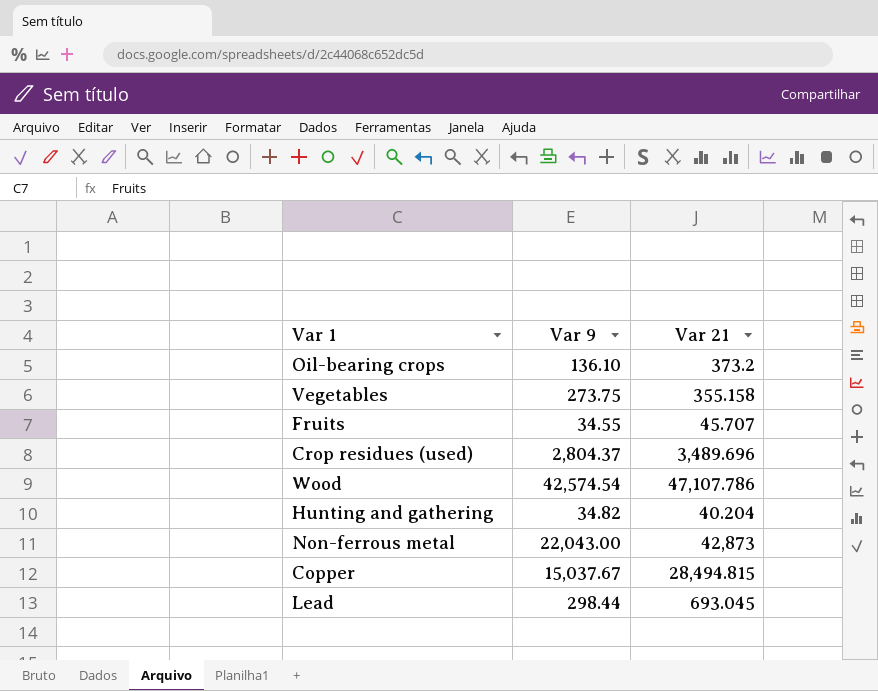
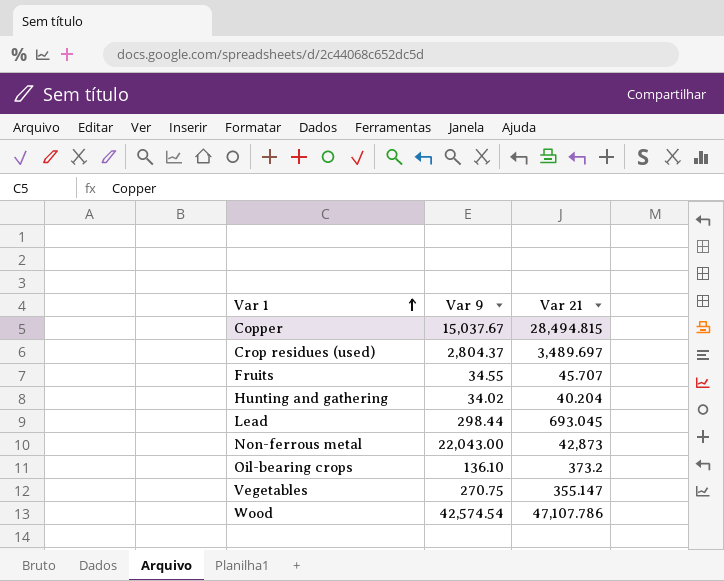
row order: none -> Var 1 ascending
Crop residues (used) | Var 21: 3,489.696 -> 3,489.697
Hunting and gathering | Var 9: 34.82 -> 34.02
Vegetables | Var 9: 273.75 -> 270.75
Vegetables | Var 21: 355.158 -> 355.147

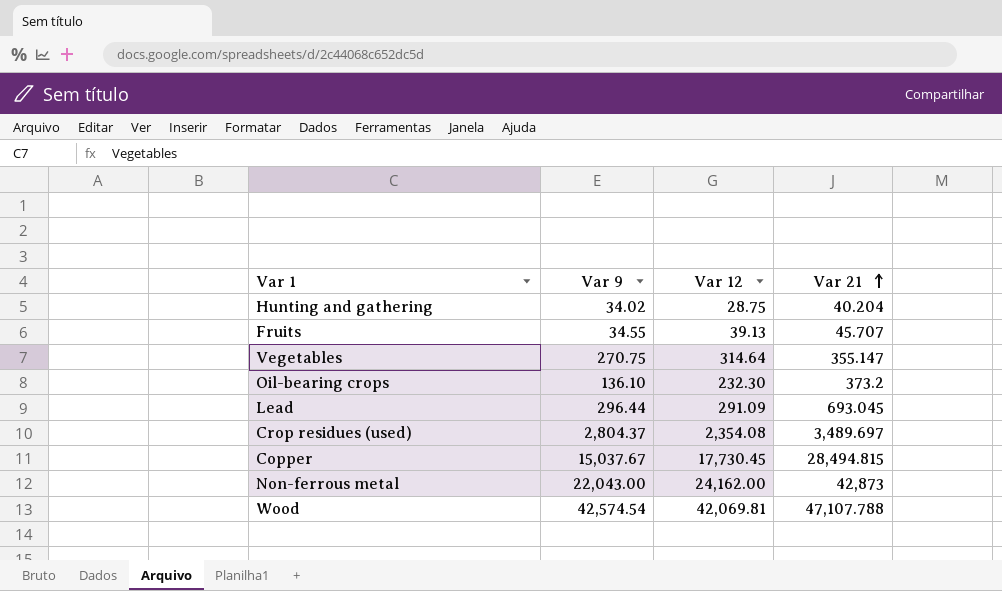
row order: Var 1 ascending -> Var 21 ascending
column Var 12 | position: none -> 3
Lead | Var 9: 298.44 -> 296.44
Wood | Var 21: 47,107.786 -> 47,107.788

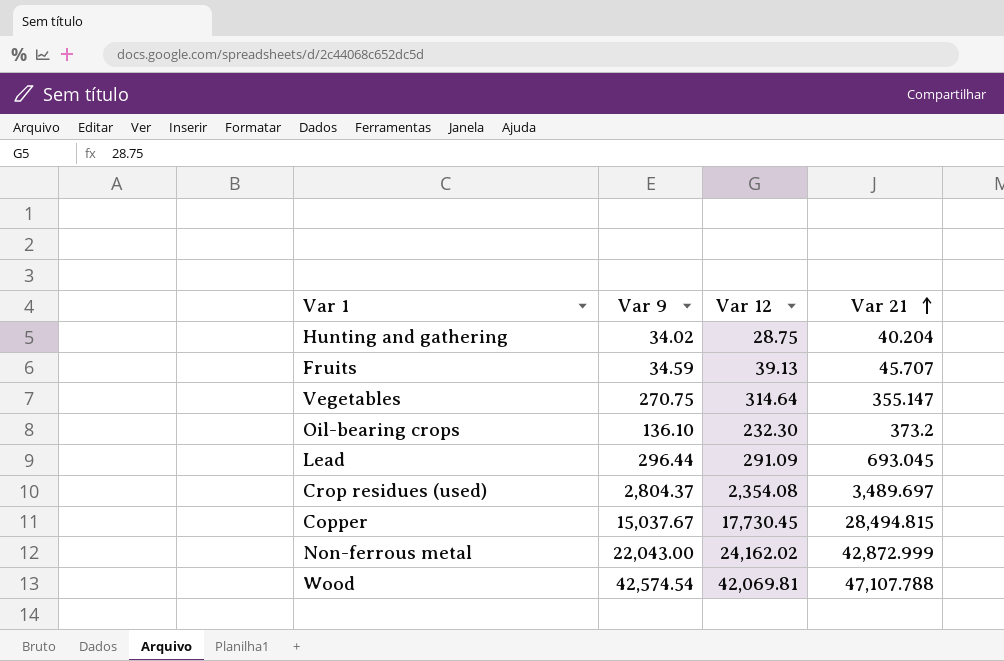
Fruits | Var 9: 34.55 -> 34.59
Non-ferrous metal | Var 12: 24,162.00 -> 24,162.02
Non-ferrous metal | Var 21: 42,873 -> 42,872.999

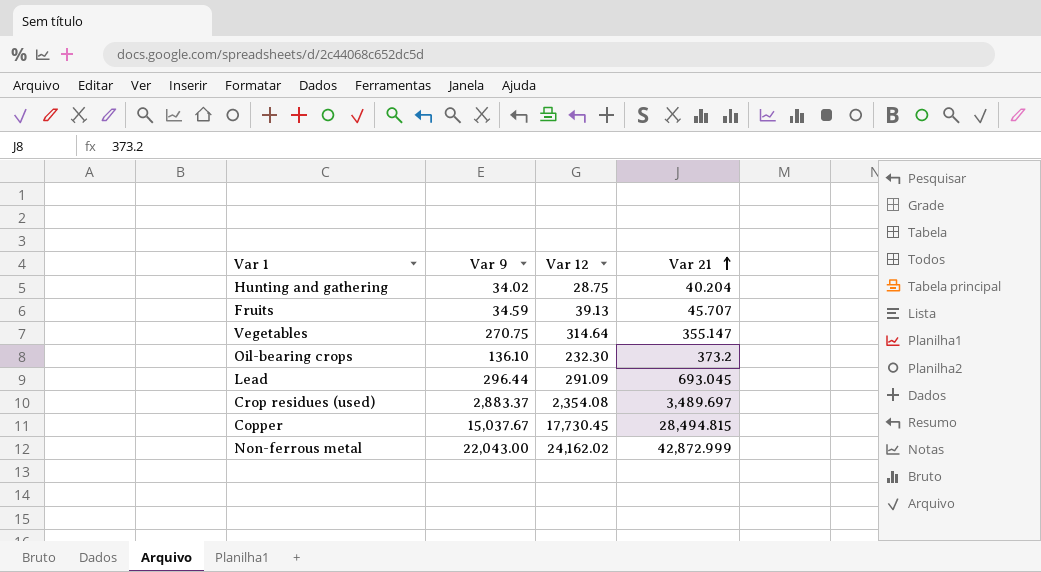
row Wood: 42,574.54 | 42,069.81 | 47,107.788 -> none
Crop residues (used) | Var 9: 2,804.37 -> 2,883.37

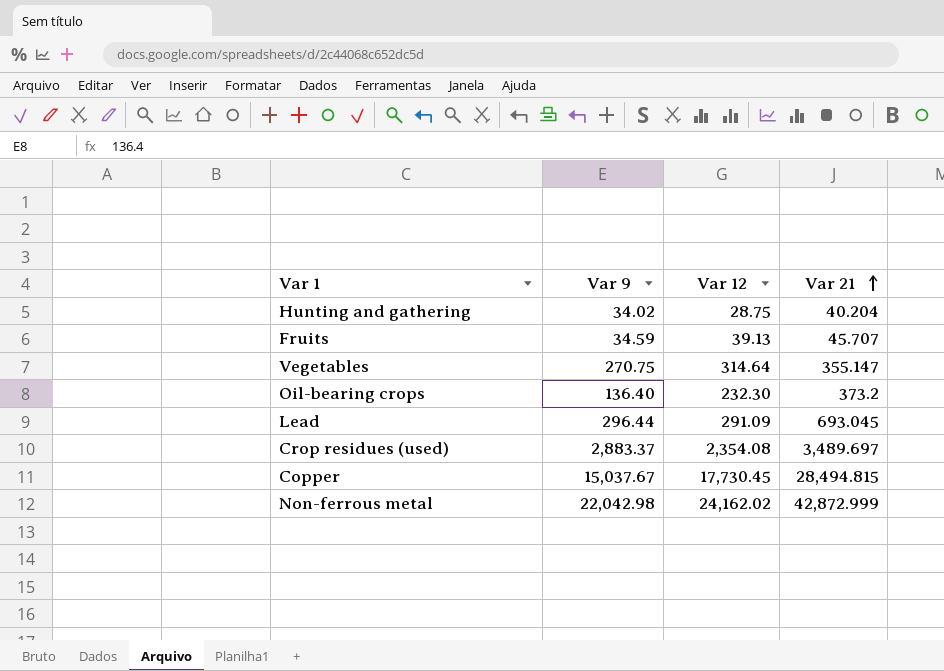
Oil-bearing crops | Var 9: 136.10 -> 136.40
Non-ferrous metal | Var 9: 22,043.00 -> 22,042.98

